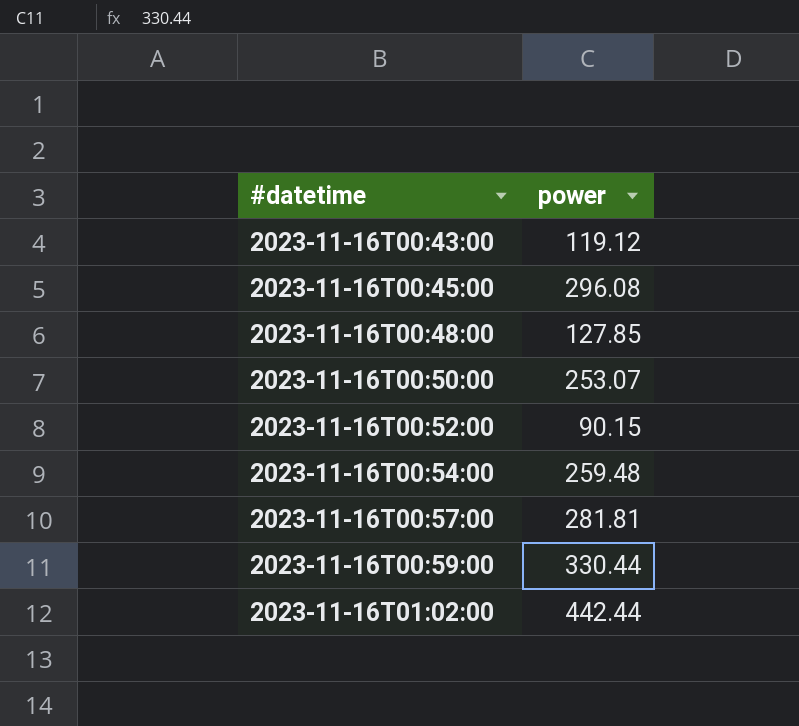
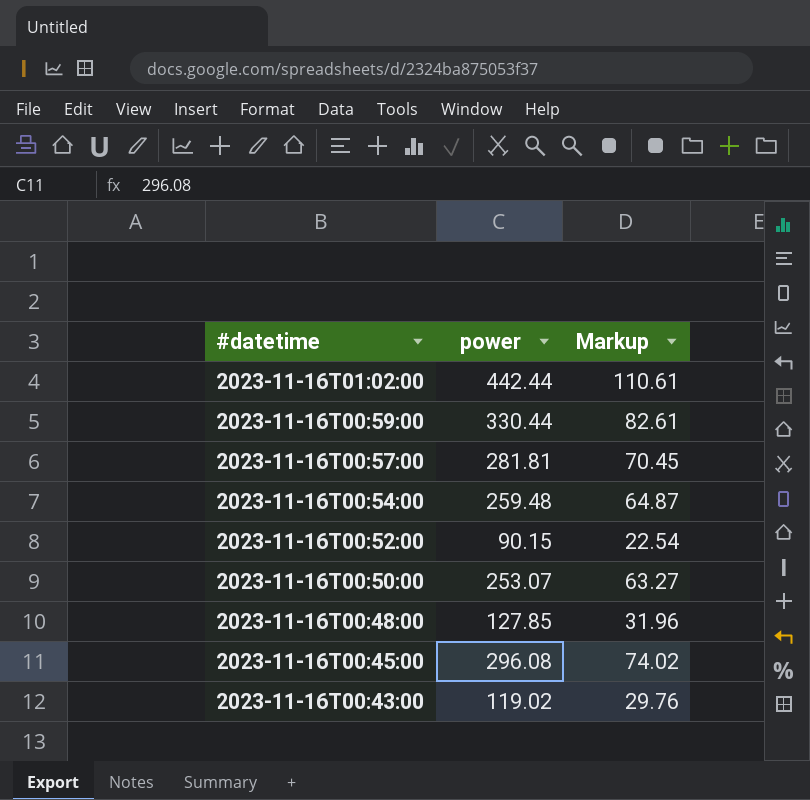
row order: #datetime ascending -> #datetime descending
column Markup | formula: none -> [power] * 0.25
2023-11-16T00:43:00 | power: 119.12 -> 119.02

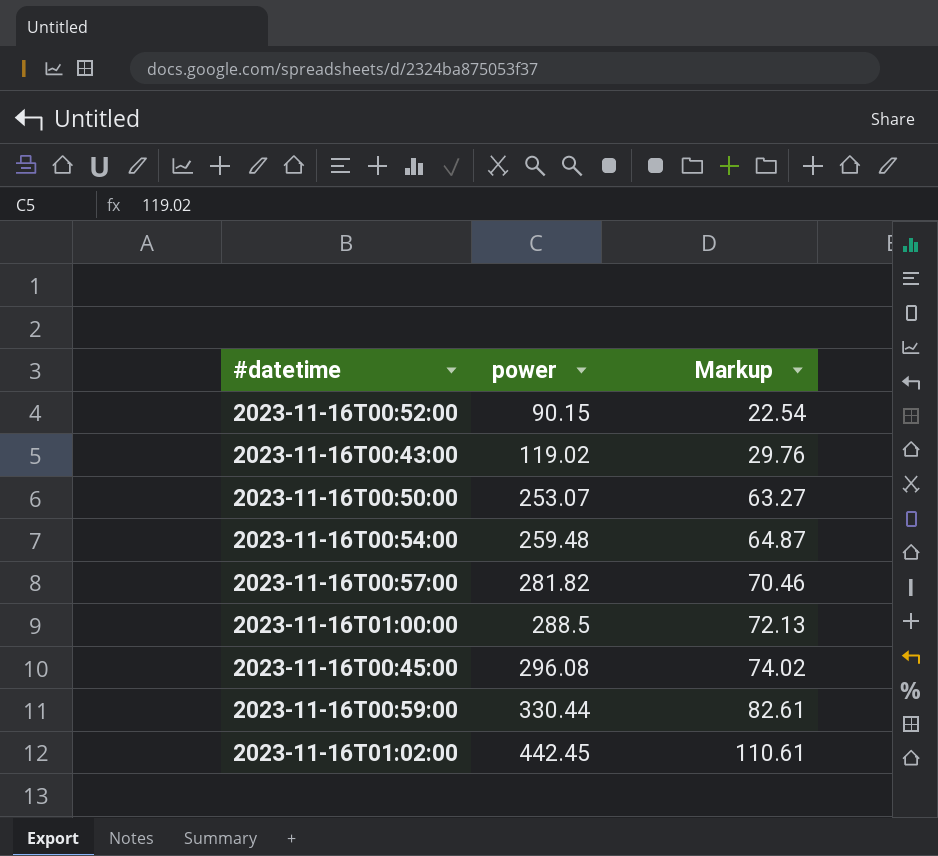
row order: #datetime descending -> power ascending
row 2023-11-16T00:48:00: 127.85 | 31.96 -> none
2023-11-16T00:57:00 | power: 281.81 -> 281.82
2023-11-16T00:57:00 | Markup: 70.45 -> 70.46
row 2023-11-16T01:00:00: none -> 288.5 | 72.13
2023-11-16T01:02:00 | power: 442.44 -> 442.45

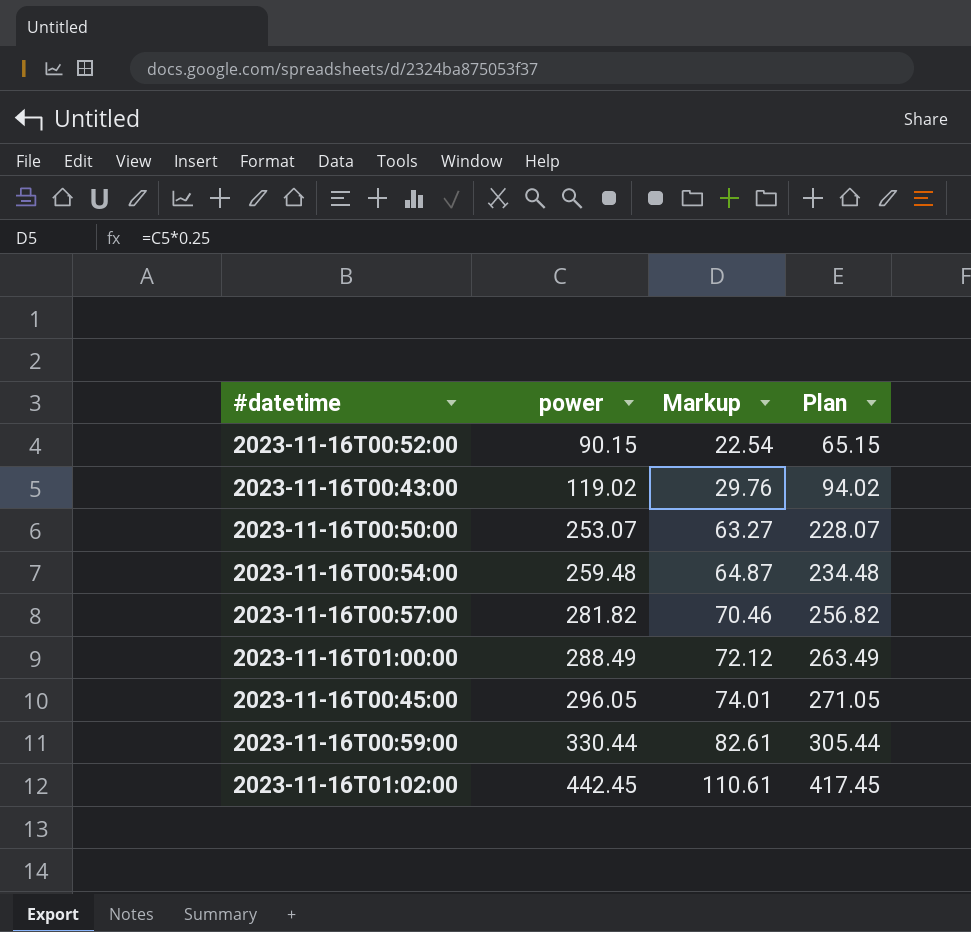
column Plan | formula: none -> [power] - 25
2023-11-16T01:00:00 | power: 288.5 -> 288.49
2023-11-16T01:00:00 | Markup: 72.13 -> 72.12
2023-11-16T00:45:00 | power: 296.08 -> 296.05
2023-11-16T00:45:00 | Markup: 74.02 -> 74.01

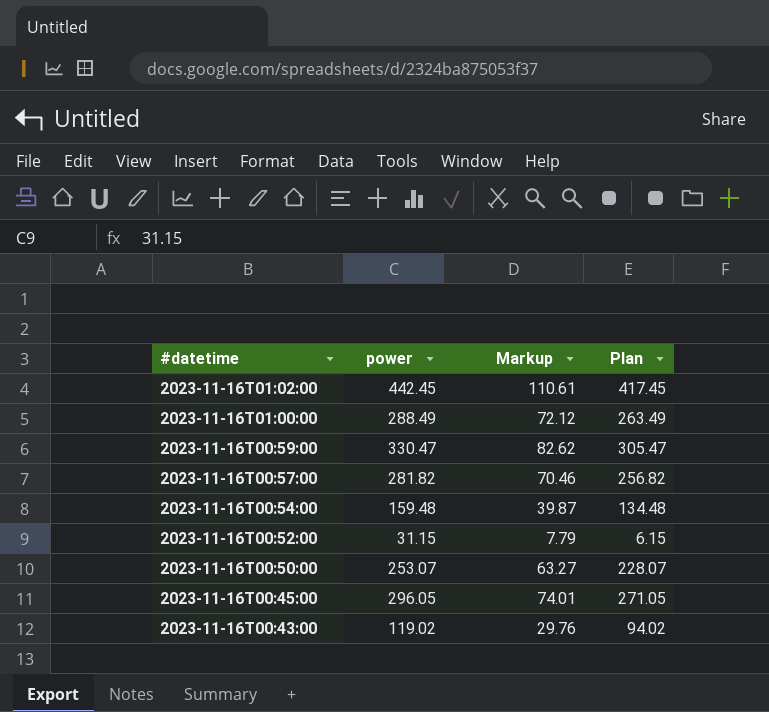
row order: power ascending -> #datetime descending
2023-11-16T00:59:00 | power: 330.44 -> 330.47
2023-11-16T00:59:00 | Markup: 82.61 -> 82.62
2023-11-16T00:59:00 | Plan: 305.44 -> 305.47
2023-11-16T00:54:00 | power: 259.48 -> 159.48
2023-11-16T00:54:00 | Markup: 64.87 -> 39.87
2023-11-16T00:54:00 | Plan: 234.48 -> 134.48
2023-11-16T00:52:00 | power: 90.15 -> 31.15
2023-11-16T00:52:00 | Markup: 22.54 -> 7.79
2023-11-16T00:52:00 | Plan: 65.15 -> 6.15

